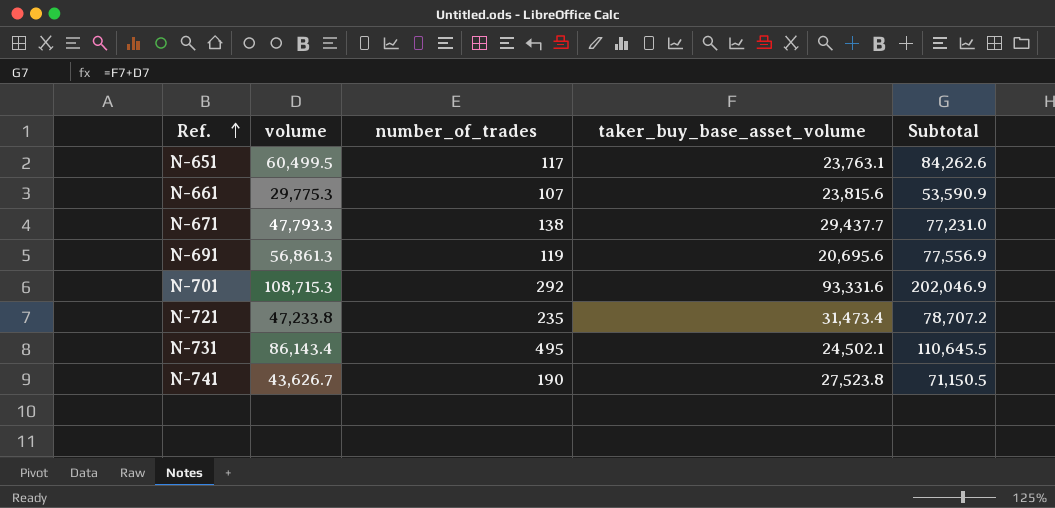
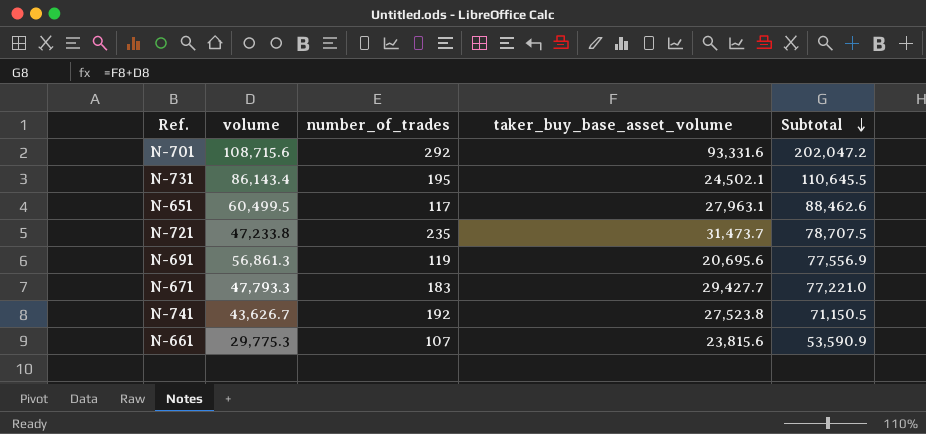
row order: Ref. ascending -> Subtotal descending
N-701 | volume: 108,715.3 -> 108,715.6
N-701 | Subtotal: 202,046.9 -> 202,047.2
N-731 | number_of_trades: 495 -> 195
N-651 | taker_buy_base_asset_volume: 23,763.1 -> 27,963.1
N-651 | Subtotal: 84,262.6 -> 88,462.6
N-721 | taker_buy_base_asset_volume: 31,473.4 -> 31,473.7
N-721 | Subtotal: 78,707.2 -> 78,707.5
N-671 | number_of_trades: 138 -> 183
N-671 | taker_buy_base_asset_volume: 29,437.7 -> 29,427.7
N-671 | Subtotal: 77,231.0 -> 77,221.0
N-741 | number_of_trades: 190 -> 192

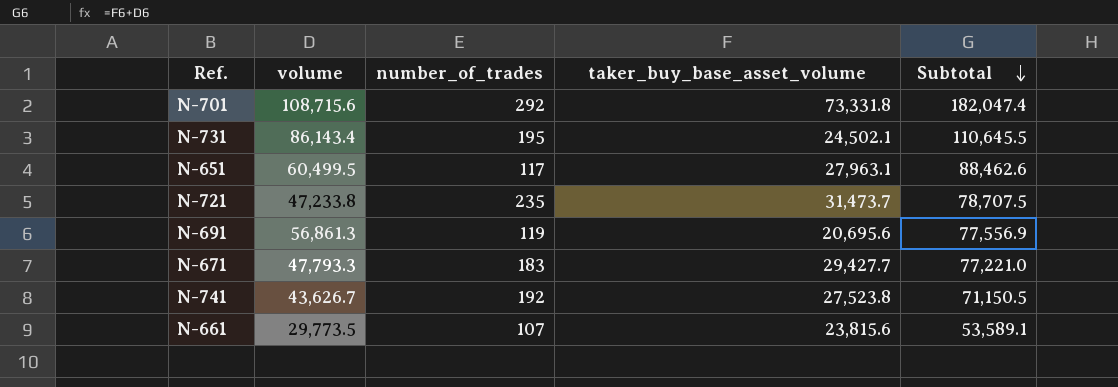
N-701 | taker_buy_base_asset_volume: 93,331.6 -> 73,331.8
N-701 | Subtotal: 202,047.2 -> 182,047.4
N-661 | volume: 29,775.3 -> 29,773.5
N-661 | Subtotal: 53,590.9 -> 53,589.1

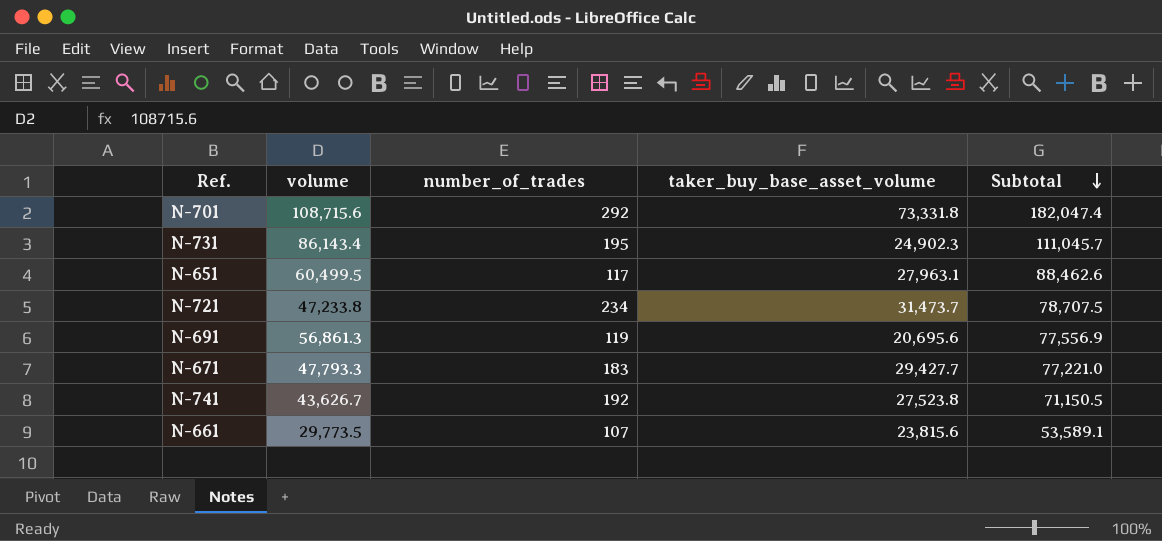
N-731 | taker_buy_base_asset_volume: 24,502.1 -> 24,902.3
N-731 | Subtotal: 110,645.5 -> 111,045.7
N-721 | number_of_trades: 235 -> 234

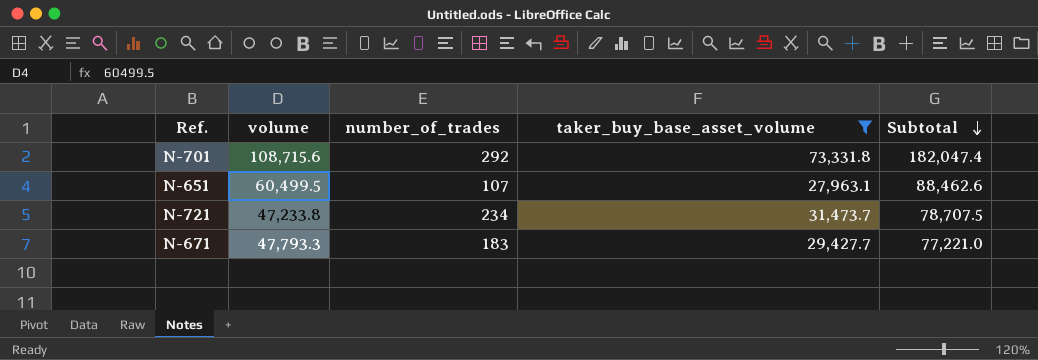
filter: none -> taker_buy_base_asset_volume >= 27,963.1
N-651 | number_of_trades: 117 -> 107

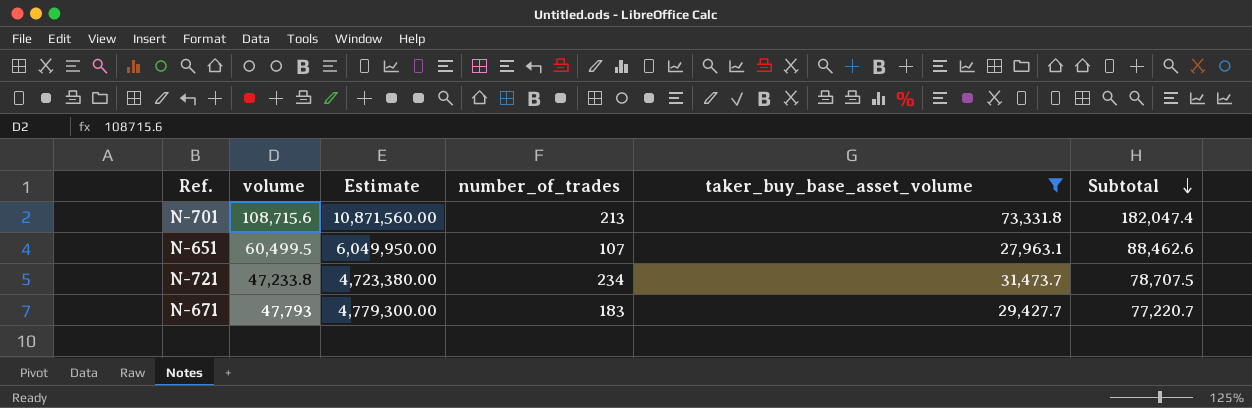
column Estimate | formula: none -> [volume] * 100
N-701 | number_of_trades: 292 -> 213
N-671 | volume: 47,793.3 -> 47,793
N-671 | Subtotal: 77,221.0 -> 77,220.7

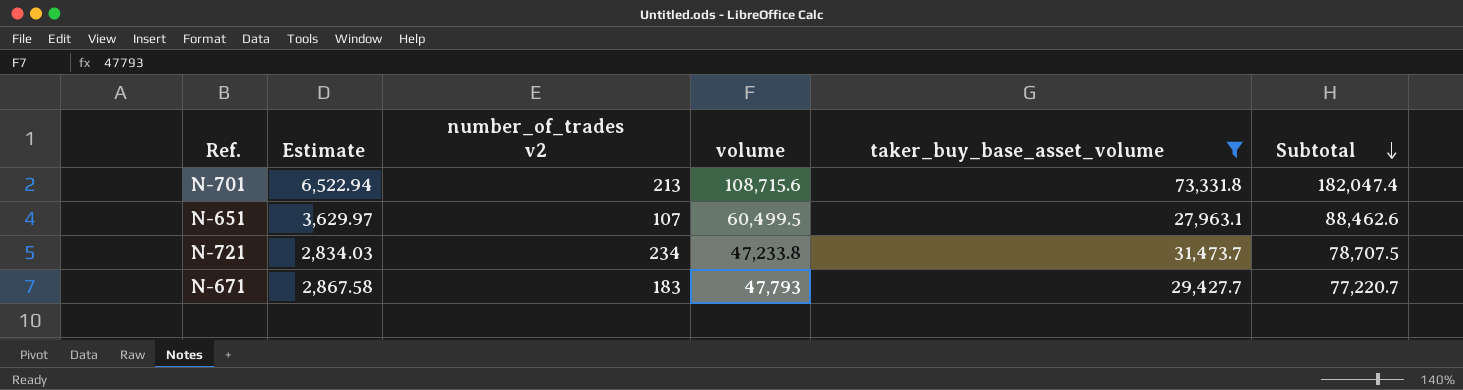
column Estimate | formula: [volume] * 100 -> [volume] * 0.06
column name: number_of_trades -> number_of_trades v2
column volume | position: 2 -> 4

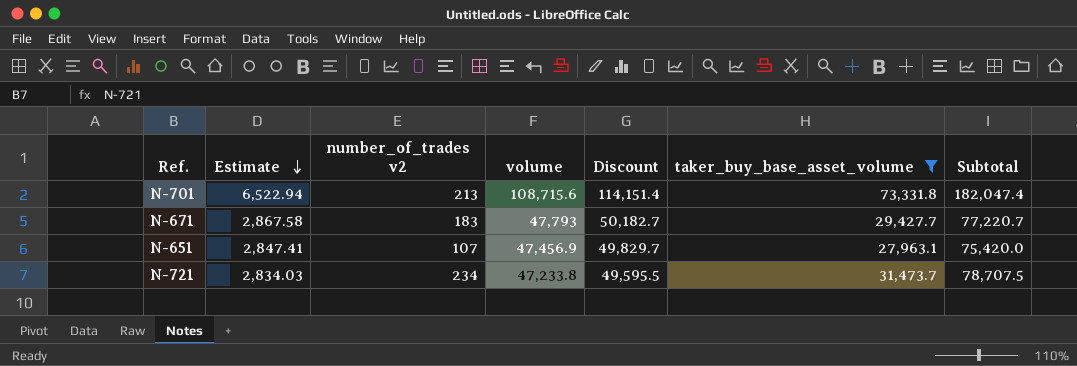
row order: Subtotal descending -> Estimate descending
column Discount | formula: none -> [volume] * 1.05
N-651 | Estimate: 3,629.97 -> 2,847.41
N-651 | volume: 60,499.5 -> 47,456.9
N-651 | Subtotal: 88,462.6 -> 75,420.0

